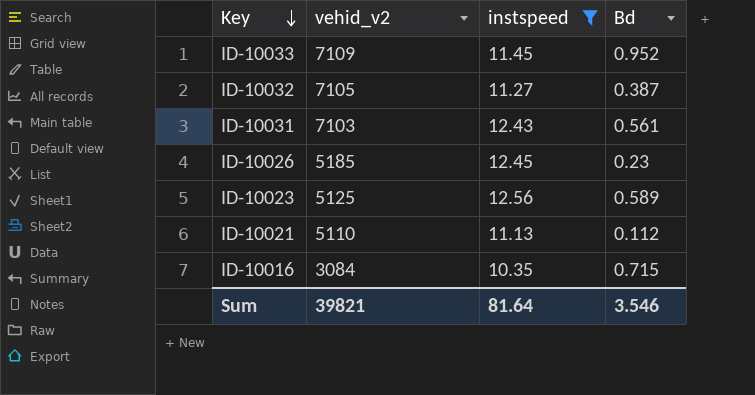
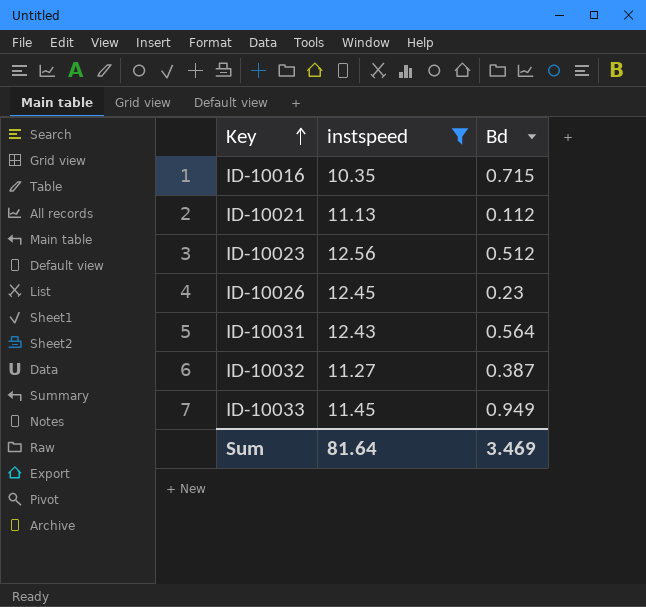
row order: Key descending -> Key ascending
column vehid_v2 | position: 2 -> none
ID-10023 | Bd: 0.589 -> 0.512
ID-10031 | Bd: 0.561 -> 0.564
ID-10033 | Bd: 0.952 -> 0.949
Sum | Bd: 3.546 -> 3.469

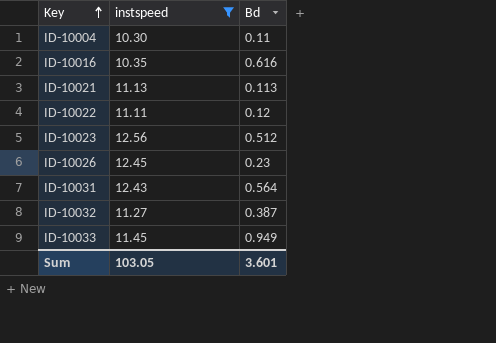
row ID-10004: none -> 10.30 | 0.11
ID-10016 | Bd: 0.715 -> 0.616
ID-10021 | Bd: 0.112 -> 0.113
row ID-10022: none -> 11.11 | 0.12
Sum | instspeed: 81.64 -> 103.05
Sum | Bd: 3.469 -> 3.601

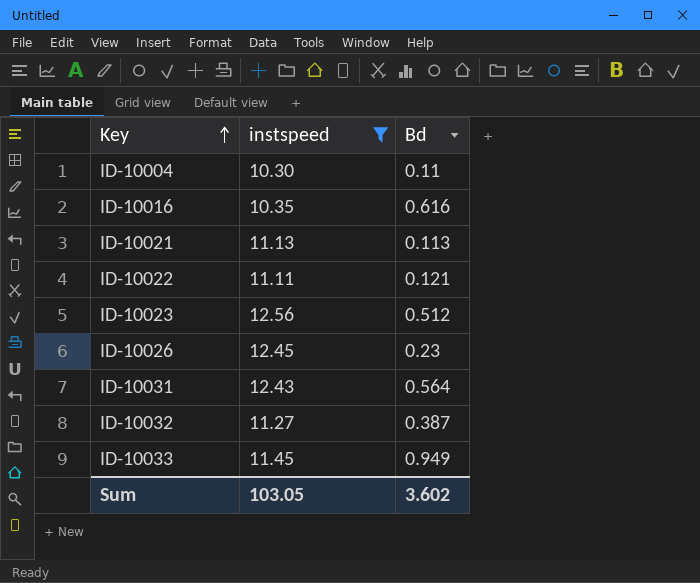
ID-10022 | Bd: 0.12 -> 0.121
Sum | Bd: 3.601 -> 3.602

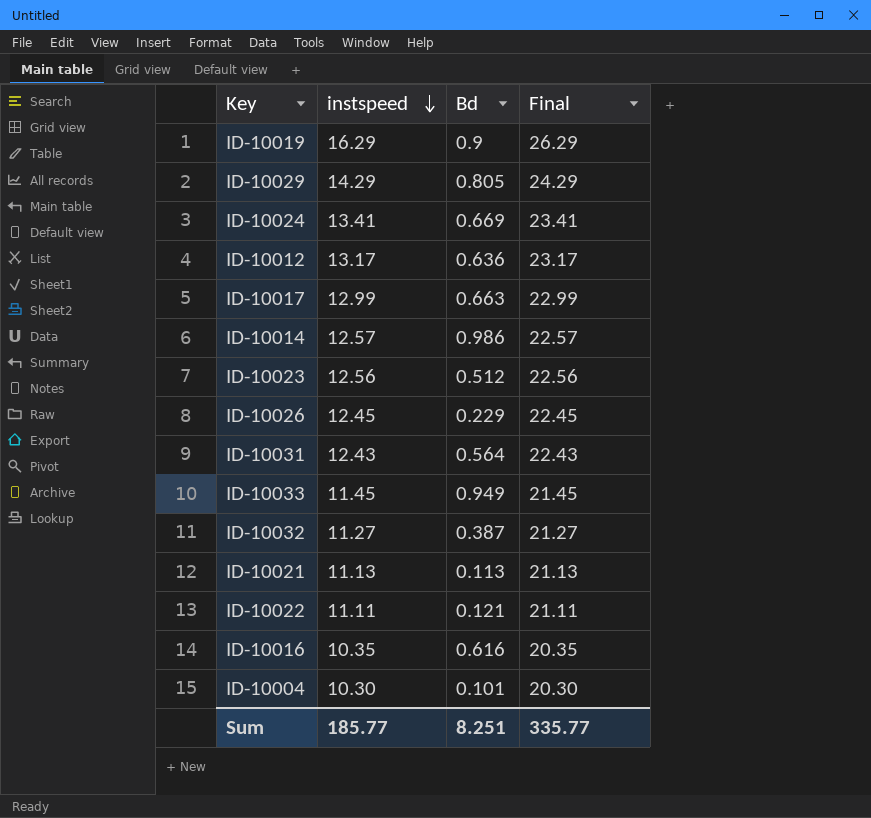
filter: instspeed <= 12.56 -> none
row order: Key ascending -> instspeed descending
column Final | formula: none -> [instspeed] + 10
ID-10026 | Bd: 0.23 -> 0.229
ID-10004 | Bd: 0.11 -> 0.101
Sum | instspeed: 103.05 -> 185.77
Sum | Bd: 3.602 -> 8.251

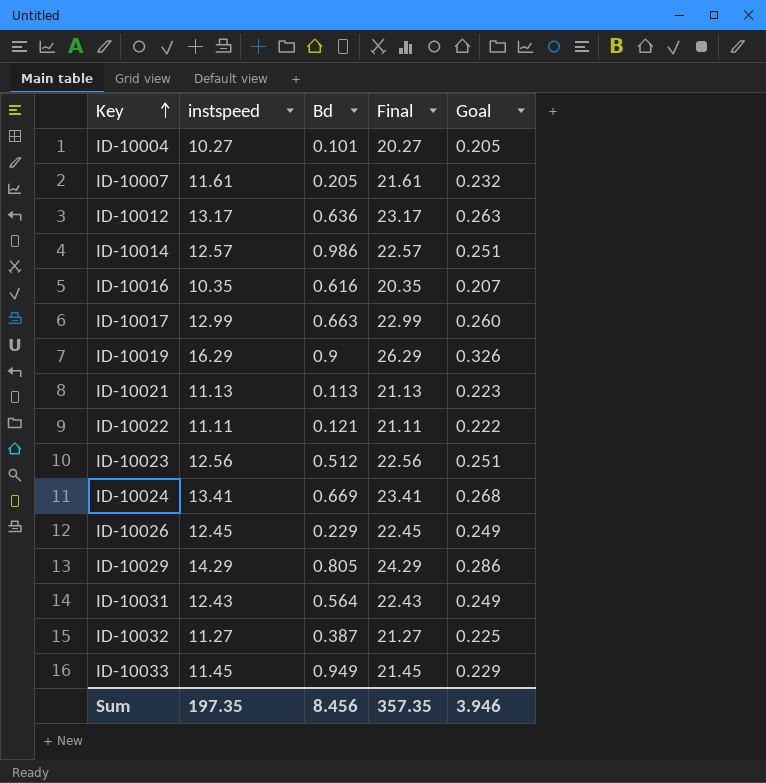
row order: instspeed descending -> Key ascending
column Goal | formula: none -> [instspeed] * 0.02
ID-10004 | instspeed: 10.30 -> 10.27
ID-10004 | Final: 20.30 -> 20.27
row ID-10007: none -> 11.61 | 0.205 | 21.61 | 0.232
Sum | instspeed: 185.77 -> 197.35
Sum | Bd: 8.251 -> 8.456
Sum | Final: 335.77 -> 357.35

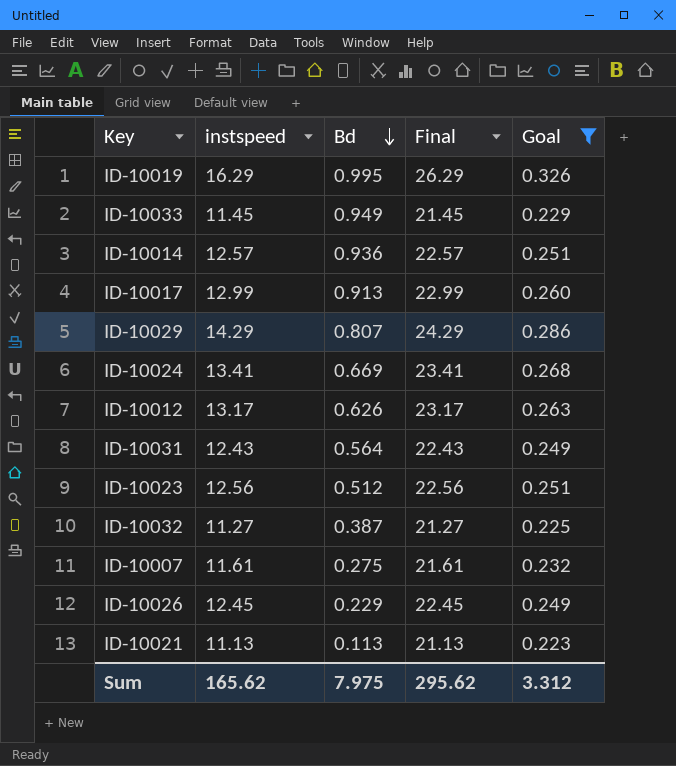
filter: none -> Goal >= 0.223
row order: Key ascending -> Bd descending
ID-10019 | Bd: 0.9 -> 0.995
ID-10014 | Bd: 0.986 -> 0.936
ID-10017 | Bd: 0.663 -> 0.913
ID-10029 | Bd: 0.805 -> 0.807
ID-10012 | Bd: 0.636 -> 0.626
ID-10007 | Bd: 0.205 -> 0.275
Sum | instspeed: 197.35 -> 165.62
Sum | Bd: 8.456 -> 7.975
Sum | Final: 357.35 -> 295.62
Sum | Goal: 3.946 -> 3.312

